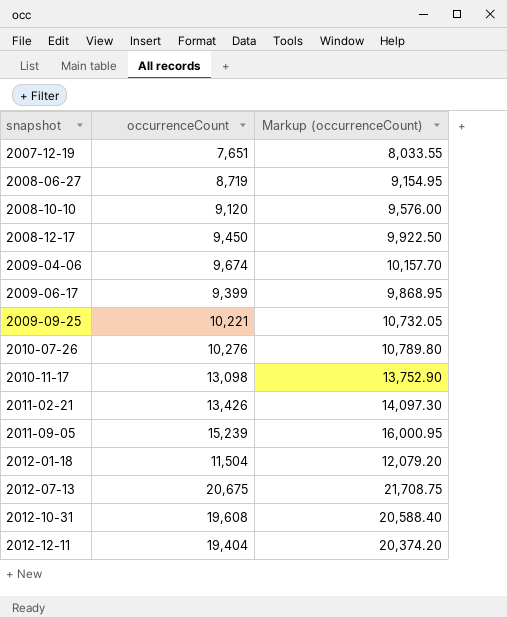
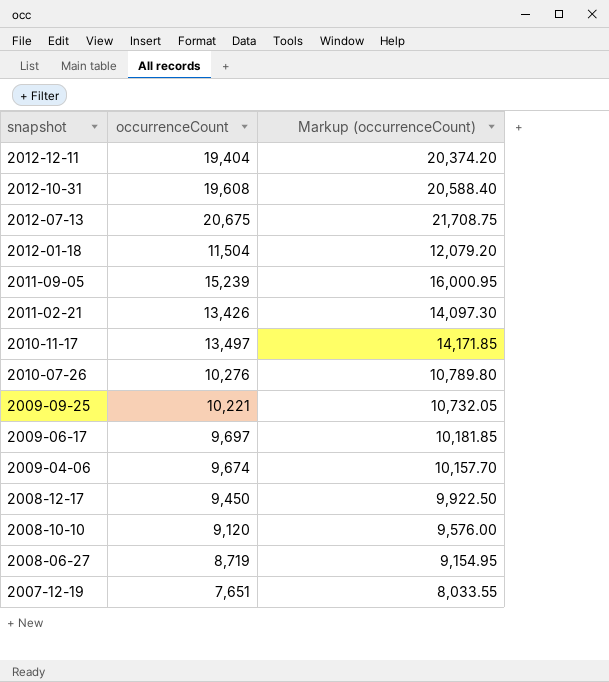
row order: snapshot ascending -> snapshot descending
2010-11-17 | occurrenceCount: 13,098 -> 13,497
2010-11-17 | Markup (occurrenceCount): 13,752.90 -> 14,171.85
2009-06-17 | occurrenceCount: 9,399 -> 9,697
2009-06-17 | Markup (occurrenceCount): 9,868.95 -> 10,181.85

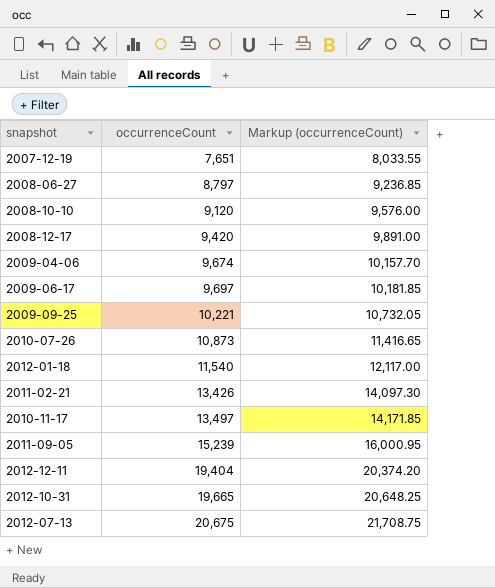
row order: snapshot descending -> occurrenceCount ascending
2008-06-27 | occurrenceCount: 8,719 -> 8,797
2008-06-27 | Markup (occurrenceCount): 9,154.95 -> 9,236.85
2008-12-17 | occurrenceCount: 9,450 -> 9,420
2008-12-17 | Markup (occurrenceCount): 9,922.50 -> 9,891.00
2010-07-26 | occurrenceCount: 10,276 -> 10,873
2010-07-26 | Markup (occurrenceCount): 10,789.80 -> 11,416.65
2012-01-18 | occurrenceCount: 11,504 -> 11,540
2012-01-18 | Markup (occurrenceCount): 12,079.20 -> 12,117.00
2012-10-31 | occurrenceCount: 19,608 -> 19,665
2012-10-31 | Markup (occurrenceCount): 20,588.40 -> 20,648.25

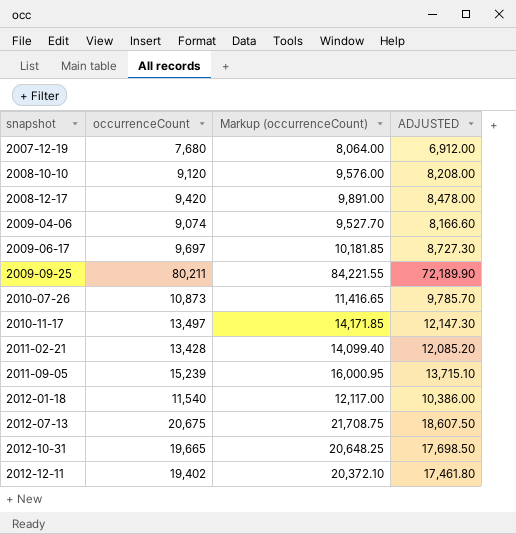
row order: occurrenceCount ascending -> snapshot ascending
column ADJUSTED | formula: none -> [occurrenceCount] * 0.9
row 2008-06-27: 8,797 | 9,236.85 -> none
2007-12-19 | occurrenceCount: 7,651 -> 7,680
2007-12-19 | Markup (occurrenceCount): 8,033.55 -> 8,064.00
2009-04-06 | occurrenceCount: 9,674 -> 9,074
2009-04-06 | Markup (occurrenceCount): 10,157.70 -> 9,527.70
2009-09-25 | occurrenceCount: 10,221 -> 80,211
2009-09-25 | Markup (occurrenceCount): 10,732.05 -> 84,221.55
2011-02-21 | occurrenceCount: 13,426 -> 13,428
2011-02-21 | Markup (occurrenceCount): 14,097.30 -> 14,099.40
2012-12-11 | occurrenceCount: 19,404 -> 19,402
2012-12-11 | Markup (occurrenceCount): 20,374.20 -> 20,372.10

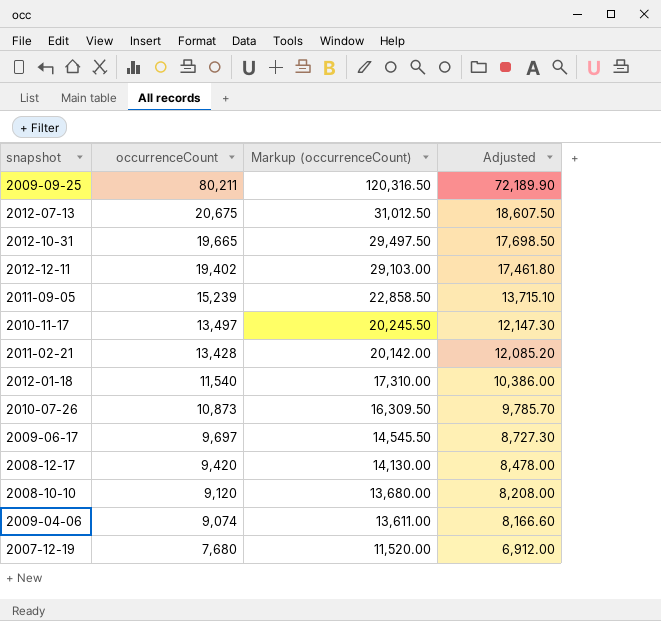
row order: snapshot ascending -> occurrenceCount descending
column Markup (occurrenceCount) | formula: [occurrenceCount] * 1.05 -> [occurrenceCount] * 1.5
column name: ADJUSTED -> Adjusted

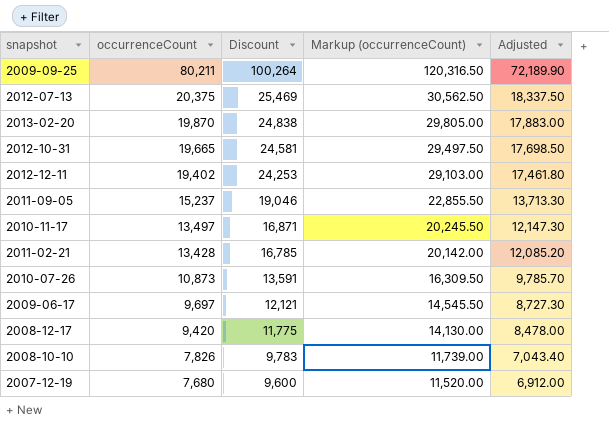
column Discount | formula: none -> [occurrenceCount] * 1.25
row 2012-01-18: 11,540 | 17,310.00 | 10,386.00 -> none
row 2009-04-06: 9,074 | 13,611.00 | 8,166.60 -> none
2012-07-13 | occurrenceCount: 20,675 -> 20,375
2012-07-13 | Markup (occurrenceCount): 31,012.50 -> 30,562.50
2012-07-13 | Adjusted: 18,607.50 -> 18,337.50
row 2013-02-20: none -> 19,870 | 24,838 | 29,805.00 | 17,883.00
2011-09-05 | occurrenceCount: 15,239 -> 15,237
2011-09-05 | Markup (occurrenceCount): 22,858.50 -> 22,855.50
2011-09-05 | Adjusted: 13,715.10 -> 13,713.30
2008-10-10 | occurrenceCount: 9,120 -> 7,826
2008-10-10 | Markup (occurrenceCount): 13,680.00 -> 11,739.00
2008-10-10 | Adjusted: 8,208.00 -> 7,043.40

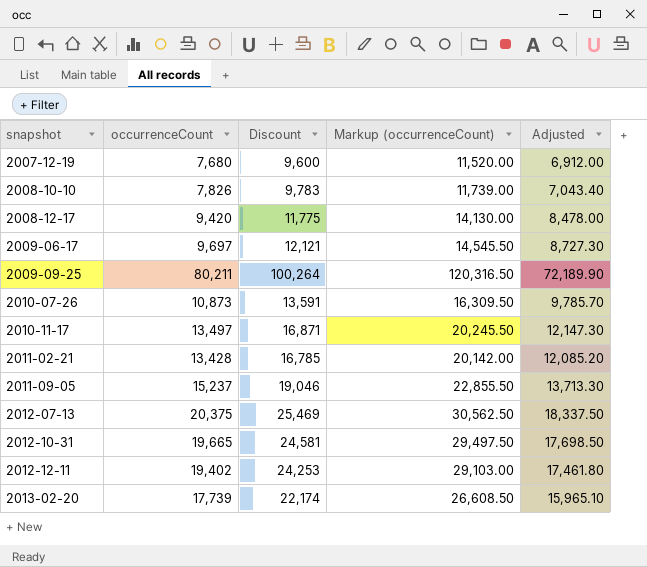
row order: occurrenceCount descending -> snapshot ascending
2013-02-20 | occurrenceCount: 19,870 -> 17,739
2013-02-20 | Discount: 24,838 -> 22,174
2013-02-20 | Markup (occurrenceCount): 29,805.00 -> 26,608.50
2013-02-20 | Adjusted: 17,883.00 -> 15,965.10

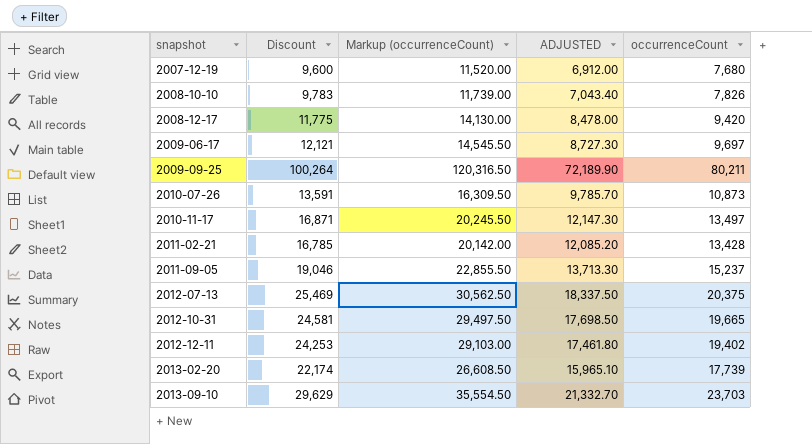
column name: Adjusted -> ADJUSTED
column occurrenceCount | position: 2 -> 5
row 2013-09-10: none -> 29,629 | 35,554.50 | 21,332.70 | 23,703

